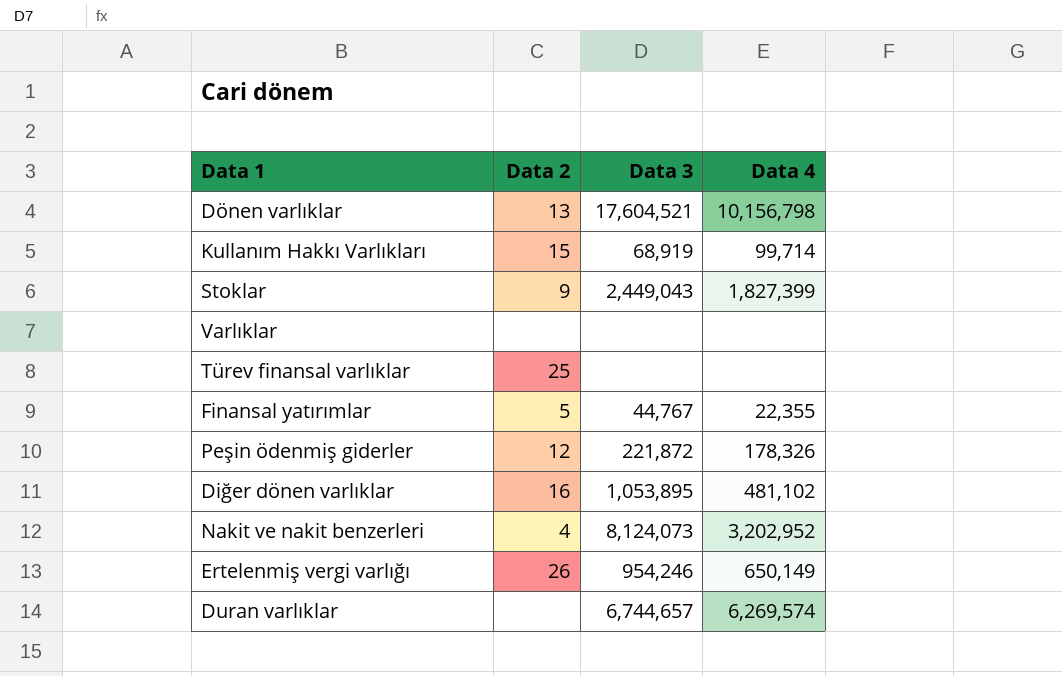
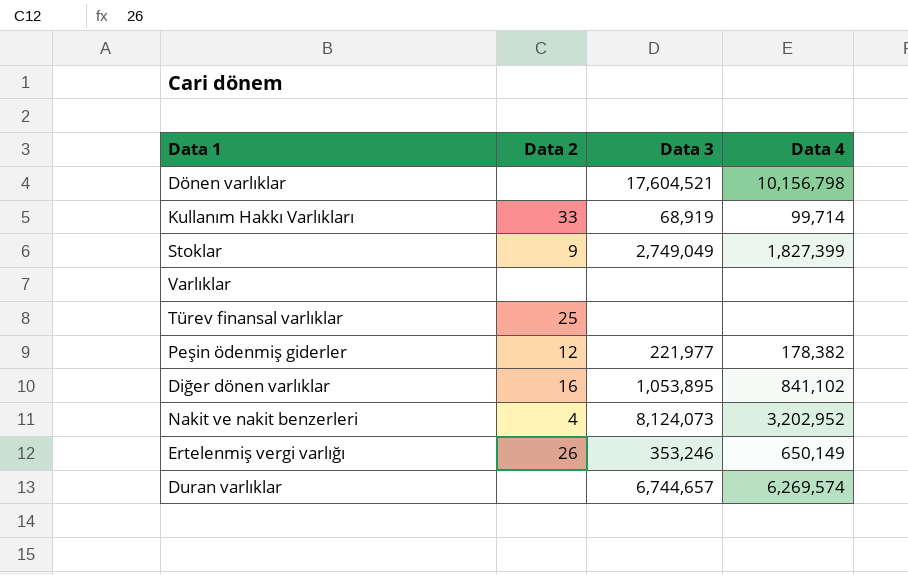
row Finansal yatırımlar: 5 | 44,767 | 22,355 -> none
Dönen varlıklar | Data 2: 13 -> none
Kullanım Hakkı Varlıkları | Data 2: 15 -> 33
Stoklar | Data 3: 2,449,043 -> 2,749,049
Peşin ödenmiş giderler | Data 3: 221,872 -> 221,977
Peşin ödenmiş giderler | Data 4: 178,326 -> 178,382
Diğer dönen varlıklar | Data 4: 481,102 -> 841,102
Ertelenmiş vergi varlığı | Data 3: 954,246 -> 353,246

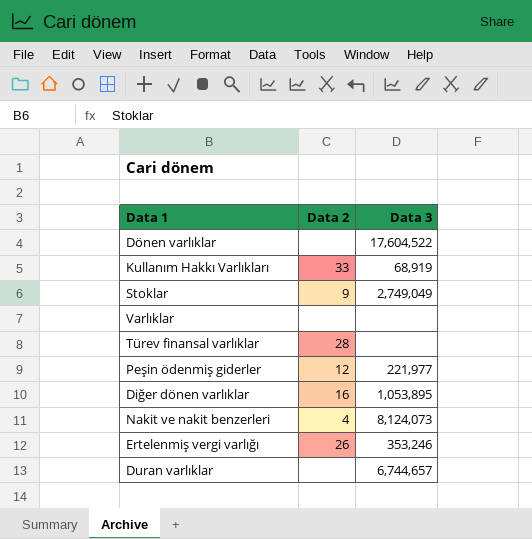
column Data 4 | position: 4 -> none
Dönen varlıklar | Data 3: 17,604,521 -> 17,604,522
Türev finansal varlıklar | Data 2: 25 -> 28

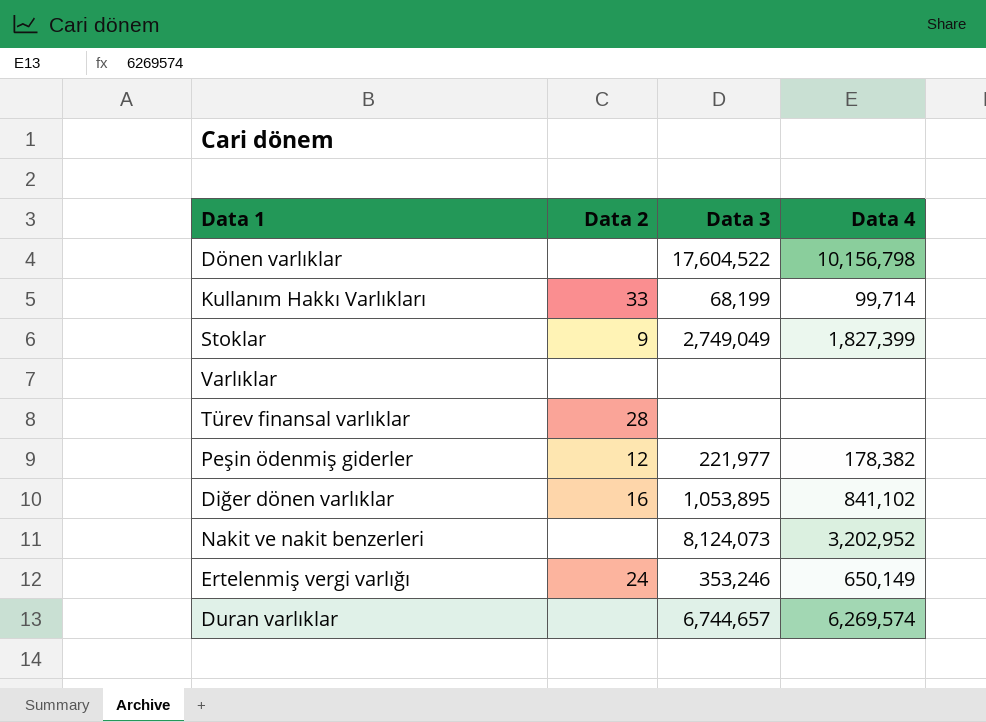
column Data 4 | position: none -> 4
Kullanım Hakkı Varlıkları | Data 3: 68,919 -> 68,199
Nakit ve nakit benzerleri | Data 2: 4 -> none
Ertelenmiş vergi varlığı | Data 2: 26 -> 24

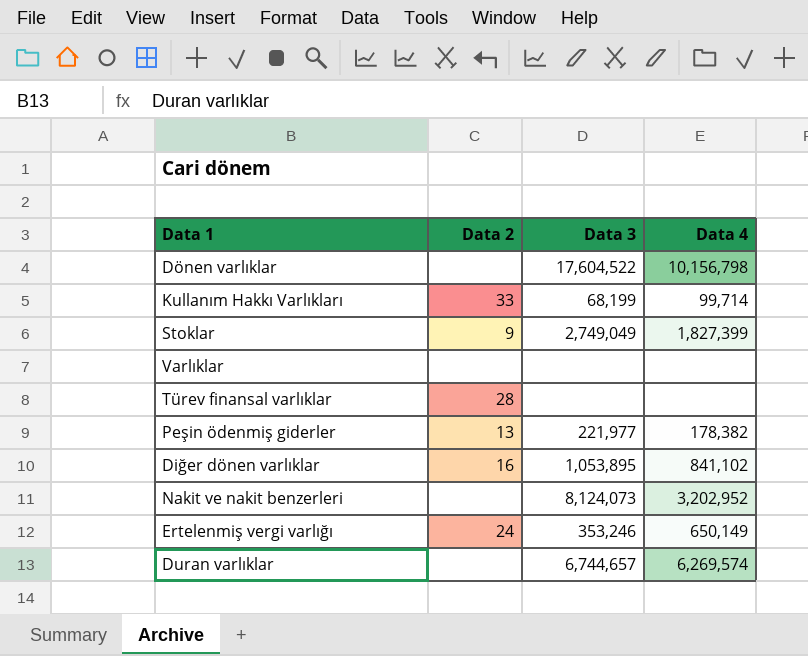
Peşin ödenmiş giderler | Data 2: 12 -> 13

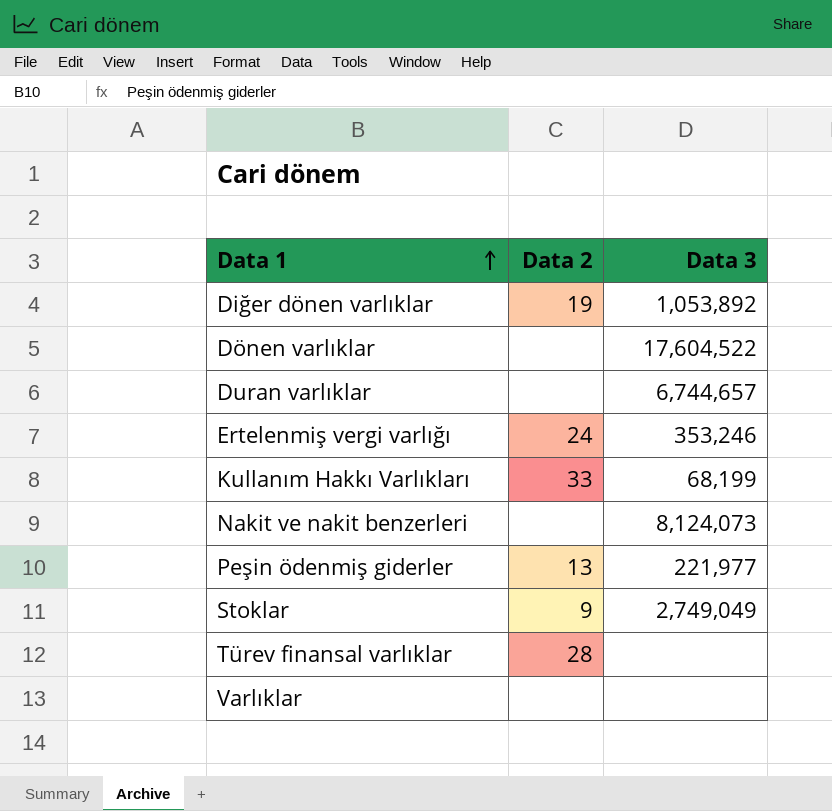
row order: none -> Data 1 ascending
column Data 4 | position: 4 -> none
Diğer dönen varlıklar | Data 2: 16 -> 19
Diğer dönen varlıklar | Data 3: 1,053,895 -> 1,053,892

